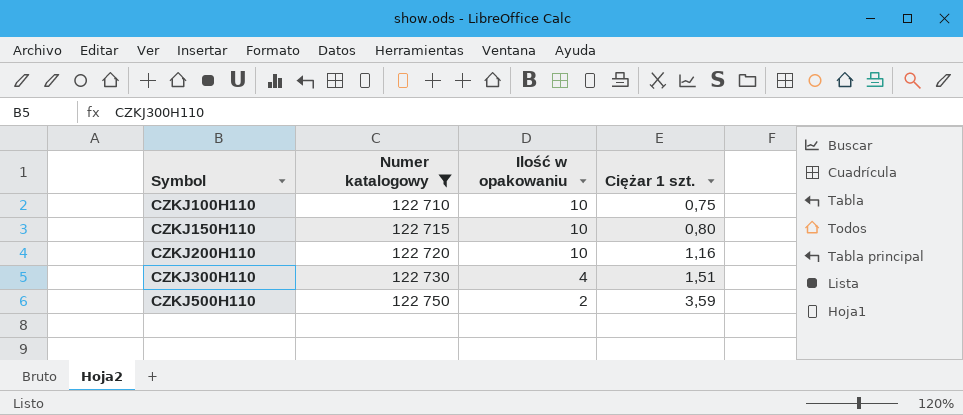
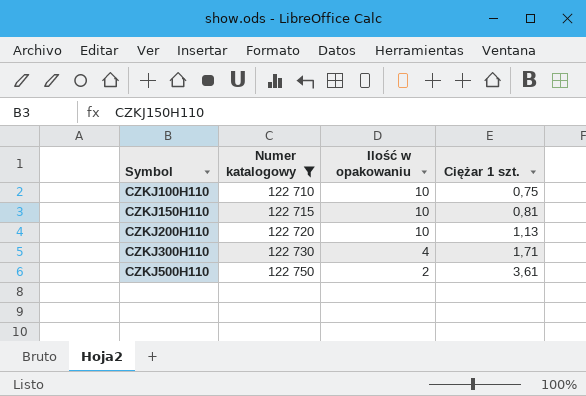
CZKJ150H110 | Ciężar 1 szt.: 0,80 -> 0,81
CZKJ200H110 | Ciężar 1 szt.: 1,16 -> 1,13
CZKJ300H110 | Ciężar 1 szt.: 1,51 -> 1,71
CZKJ500H110 | Ciężar 1 szt.: 3,59 -> 3,61

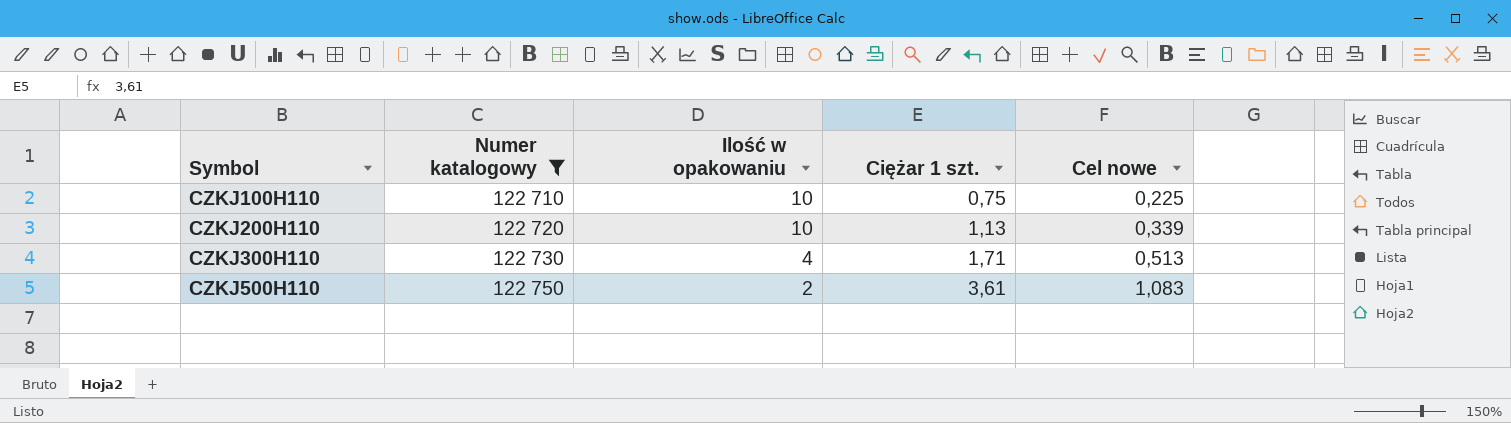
column Cel nowe | formula: none -> [Ciężar 1 szt.] * 0,3
row CZKJ150H110: 122 715 | 10 | 0,81 -> none

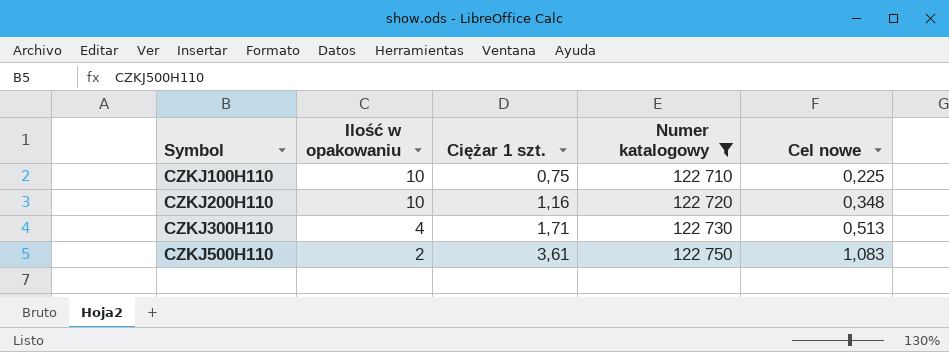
column Numer katalogowy | position: 2 -> 4
CZKJ200H110 | Ciężar 1 szt.: 1,13 -> 1,16
CZKJ200H110 | Cel nowe: 0,339 -> 0,348

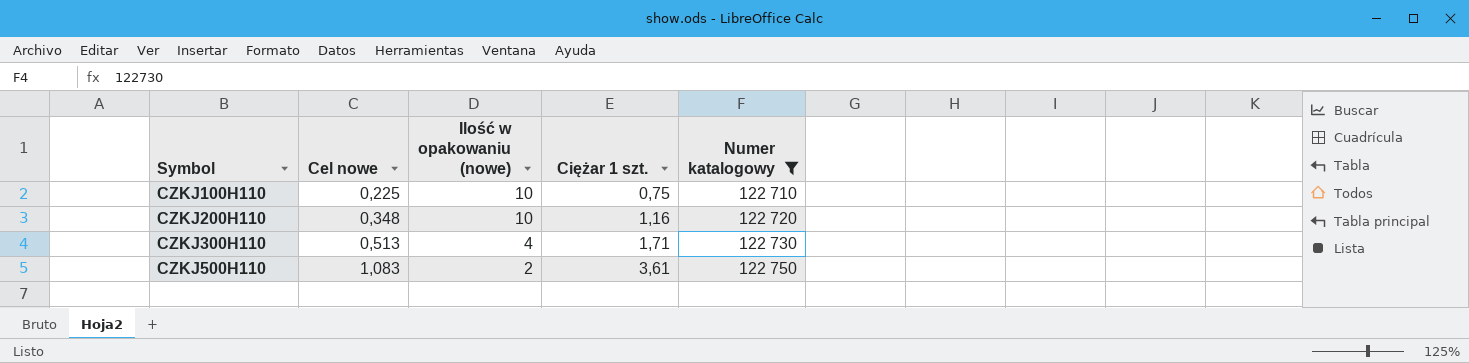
column Cel nowe | position: 5 -> 2
column name: Ilość w opakowaniu -> Ilość w opakowaniu (nowe)

